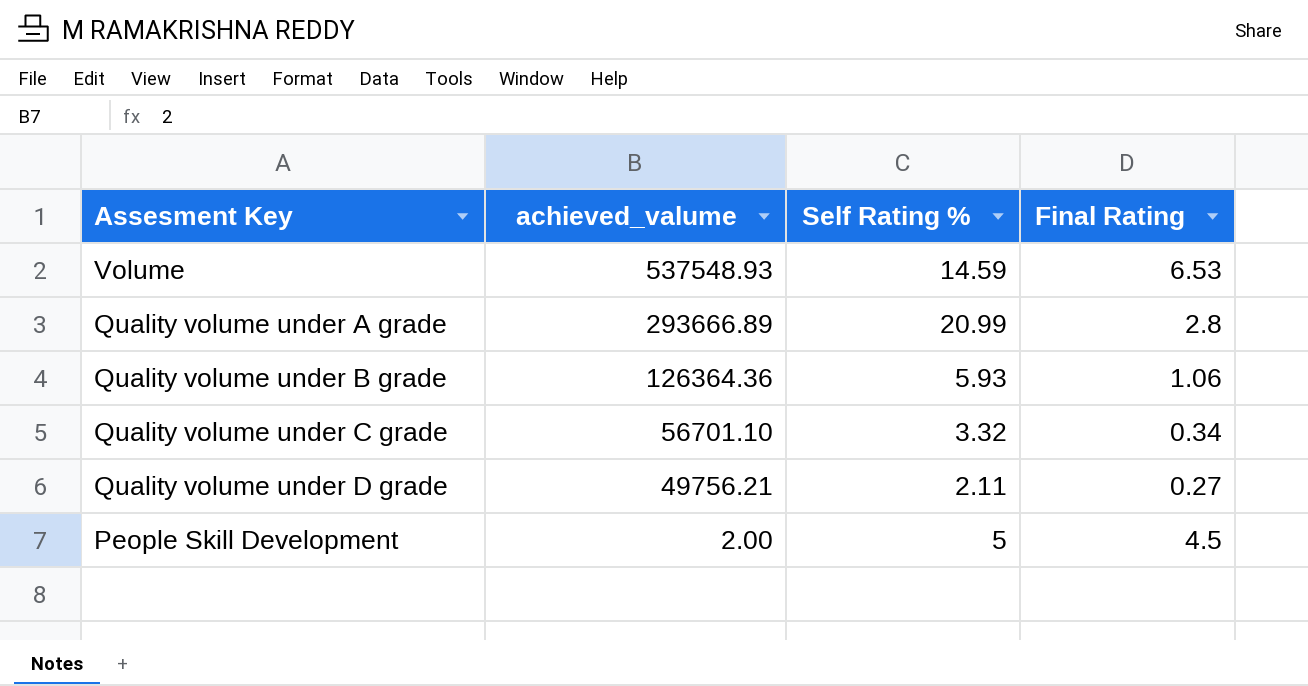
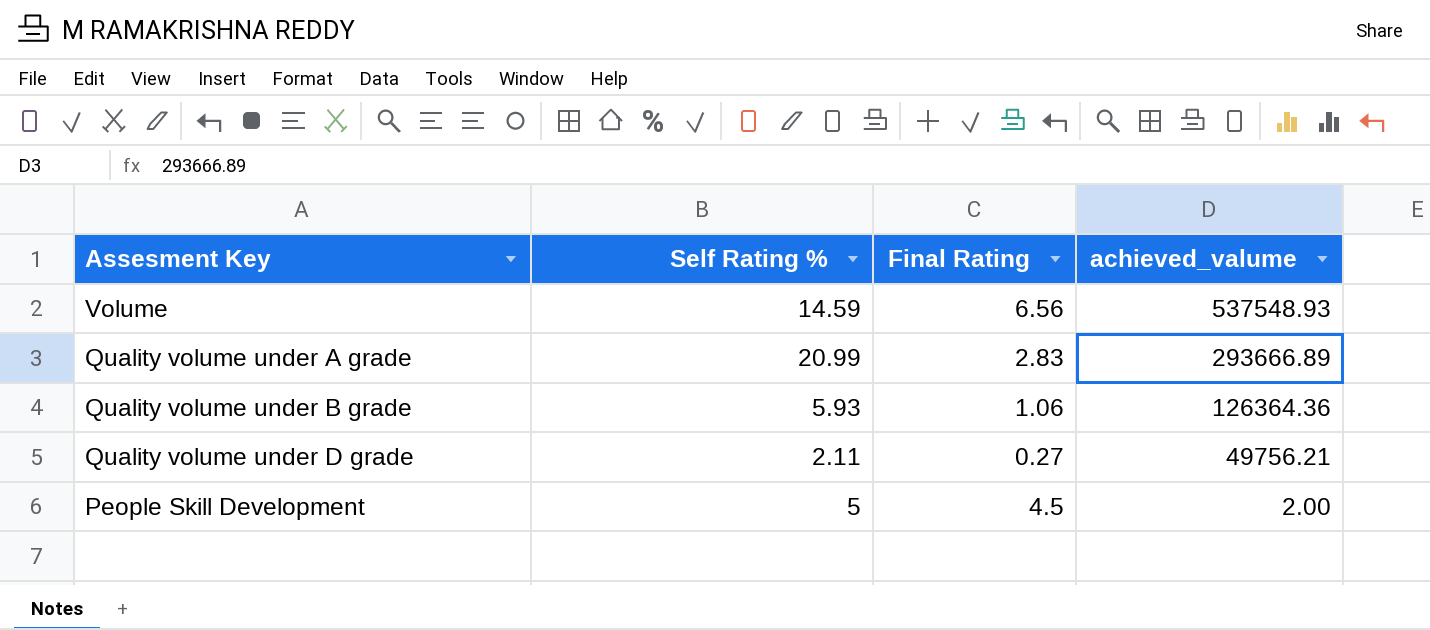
column achieved_valume | position: 2 -> 4
row Quality volume under C grade: 56701.10 | 3.32 | 0.34 -> none
Volume | Final Rating: 6.53 -> 6.56
Quality volume under A grade | Final Rating: 2.8 -> 2.83

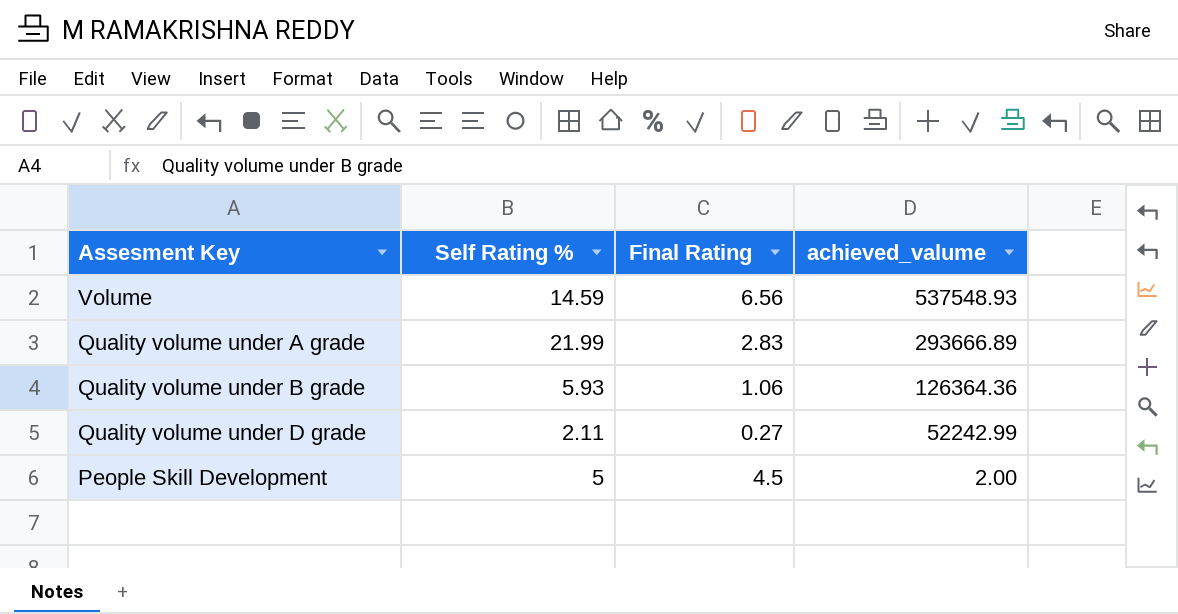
Quality volume under A grade | Self Rating %: 20.99 -> 21.99
Quality volume under D grade | achieved_valume: 49756.21 -> 52242.99

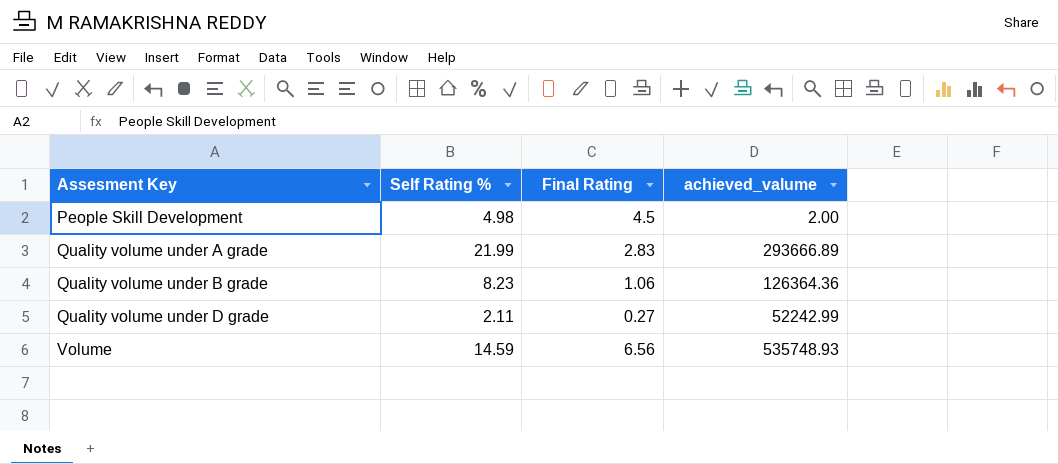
row order: achieved_valume descending -> Assesment Key ascending
People Skill Development | Self Rating %: 5 -> 4.98
Quality volume under B grade | Self Rating %: 5.93 -> 8.23
Volume | achieved_valume: 537548.93 -> 535748.93

